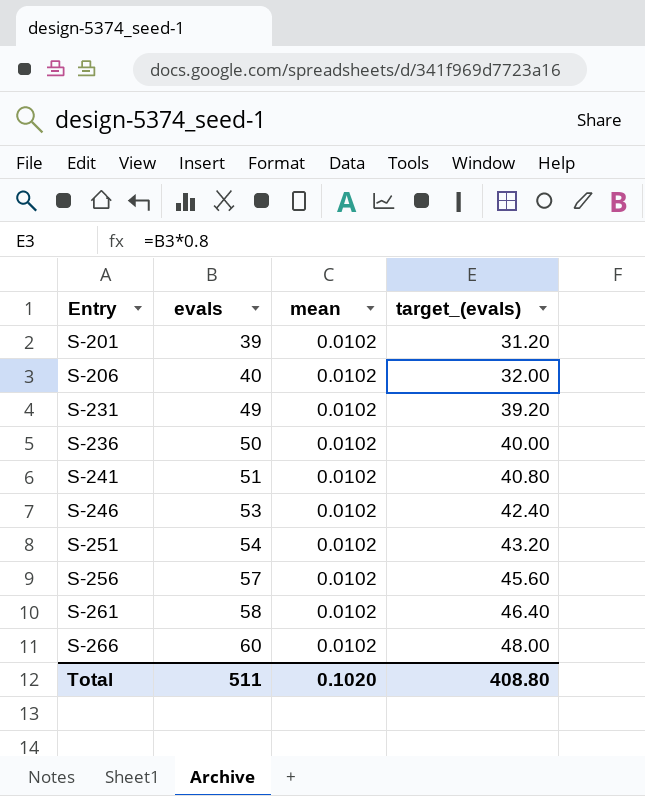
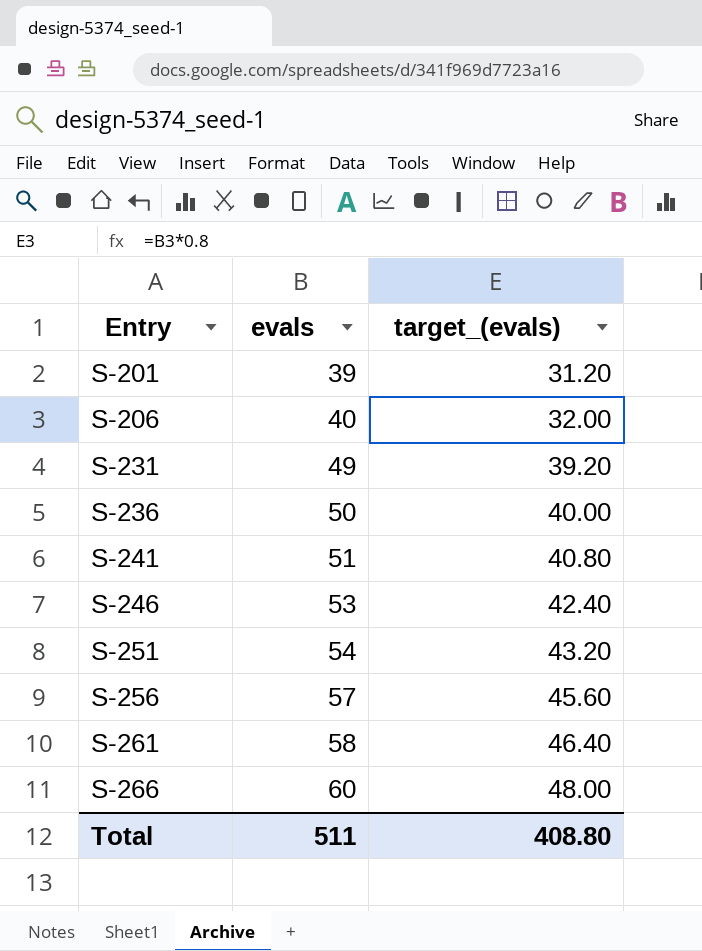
column mean | position: 3 -> none

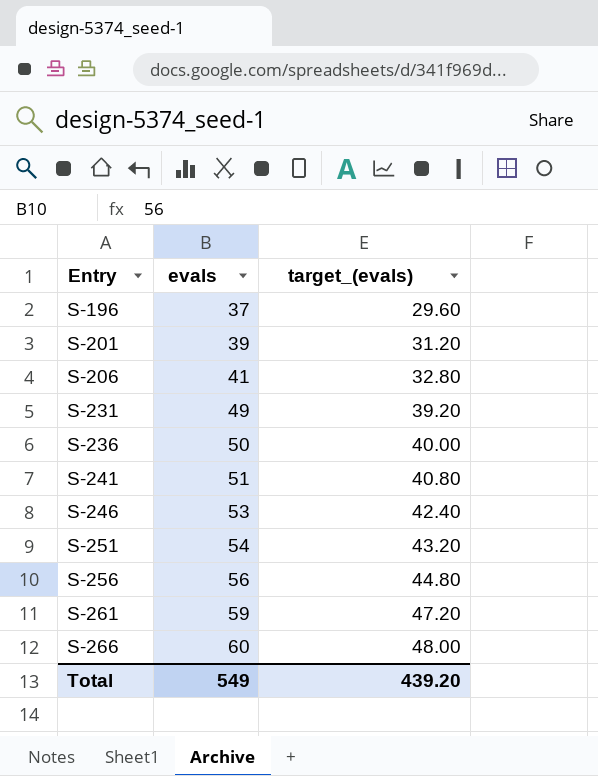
row S-196: none -> 37 | 29.60
S-206 | evals: 40 -> 41
S-206 | target_(evals): 32.00 -> 32.80
S-256 | evals: 57 -> 56
S-256 | target_(evals): 45.60 -> 44.80
S-261 | evals: 58 -> 59
S-261 | target_(evals): 46.40 -> 47.20
Total | evals: 511 -> 549
Total | target_(evals): 408.80 -> 439.20

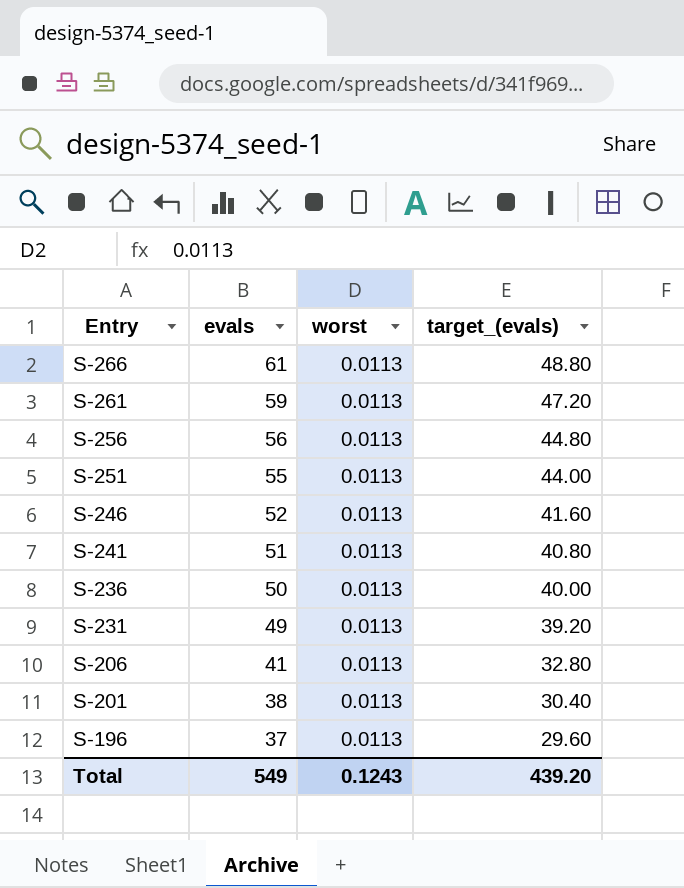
row order: Entry ascending -> Entry descending
column worst | position: none -> 3
S-266 | evals: 60 -> 61
S-266 | target_(evals): 48.00 -> 48.80
S-251 | evals: 54 -> 55
S-251 | target_(evals): 43.20 -> 44.00
S-246 | evals: 53 -> 52
S-246 | target_(evals): 42.40 -> 41.60
S-201 | evals: 39 -> 38
S-201 | target_(evals): 31.20 -> 30.40

